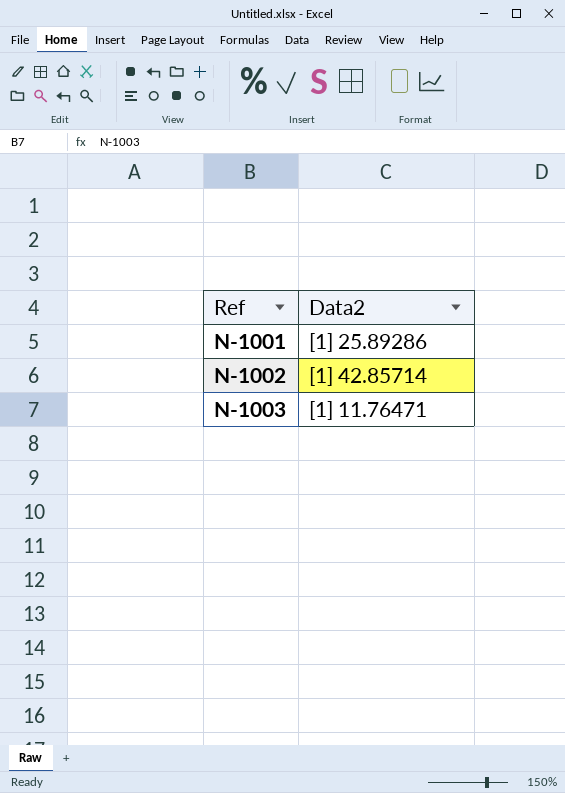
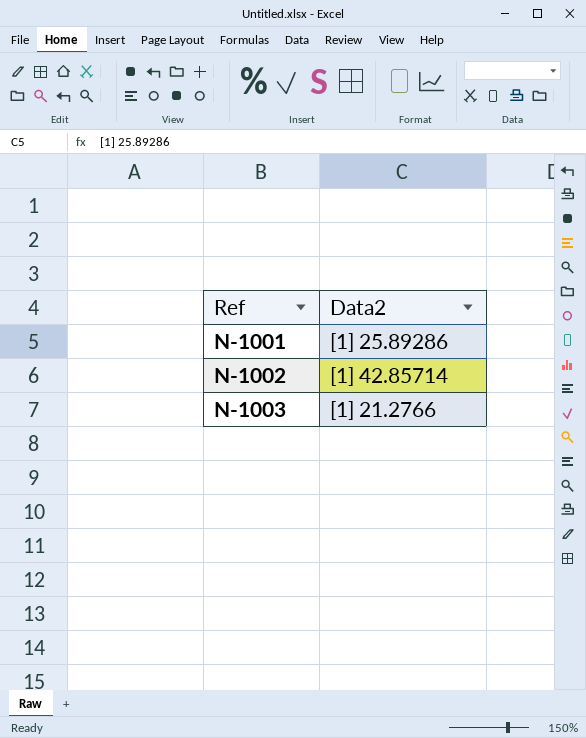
N-1003 | Data2: [1] 11.76471 -> [1] 21.2766

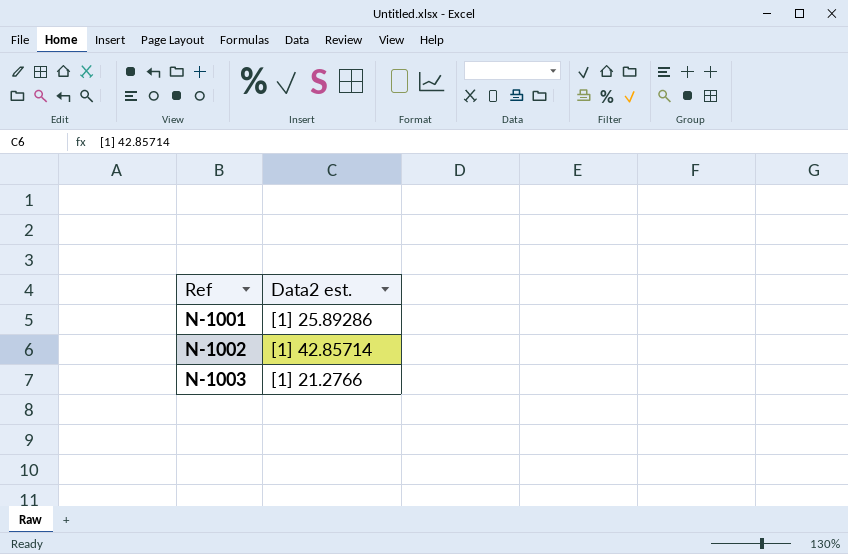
column name: Data2 -> Data2 est.

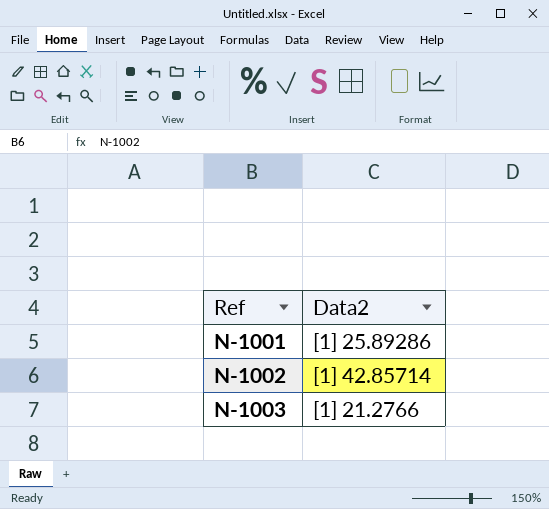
column name: Data2 est. -> Data2

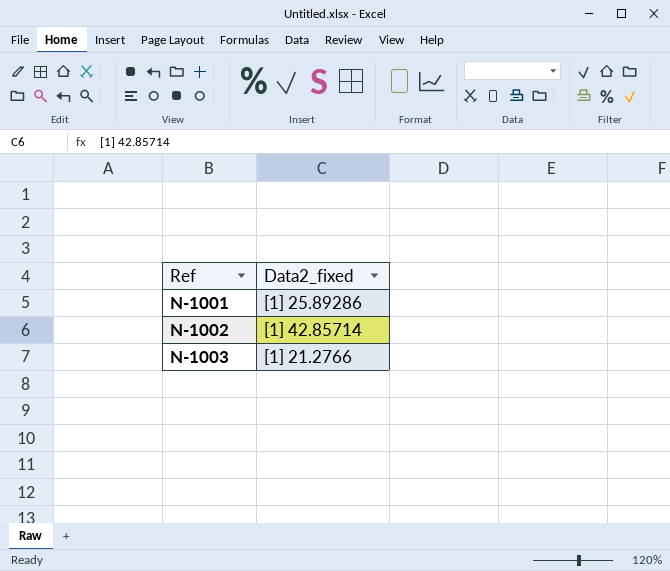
column name: Data2 -> Data2_fixed

